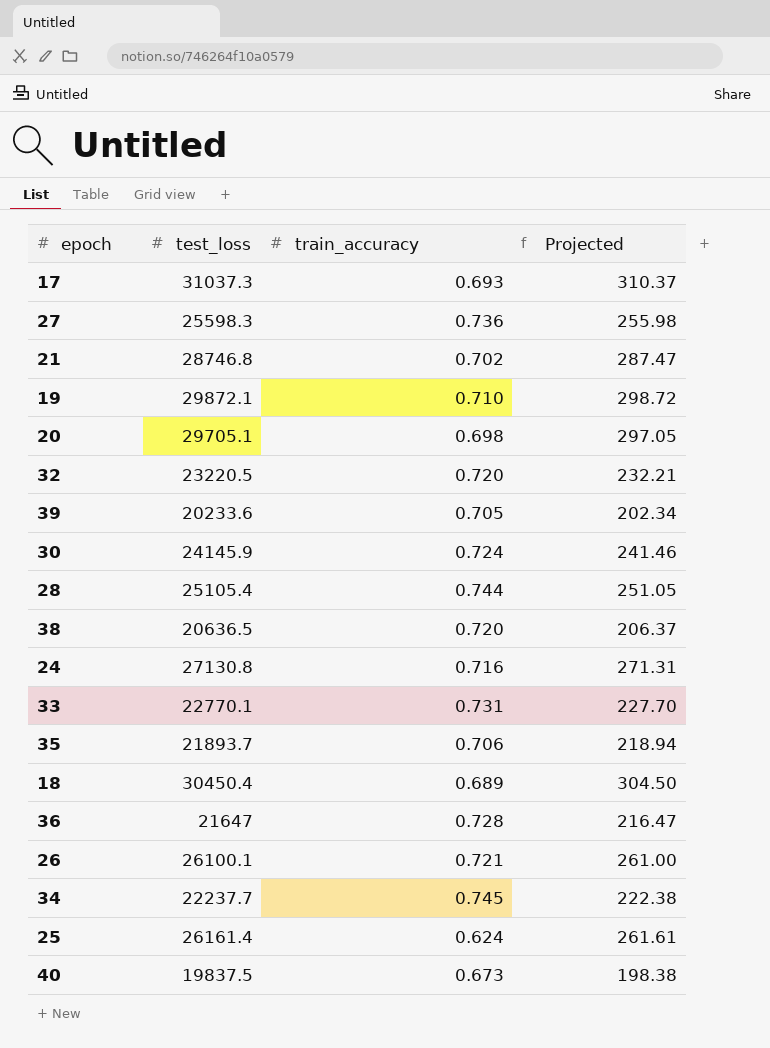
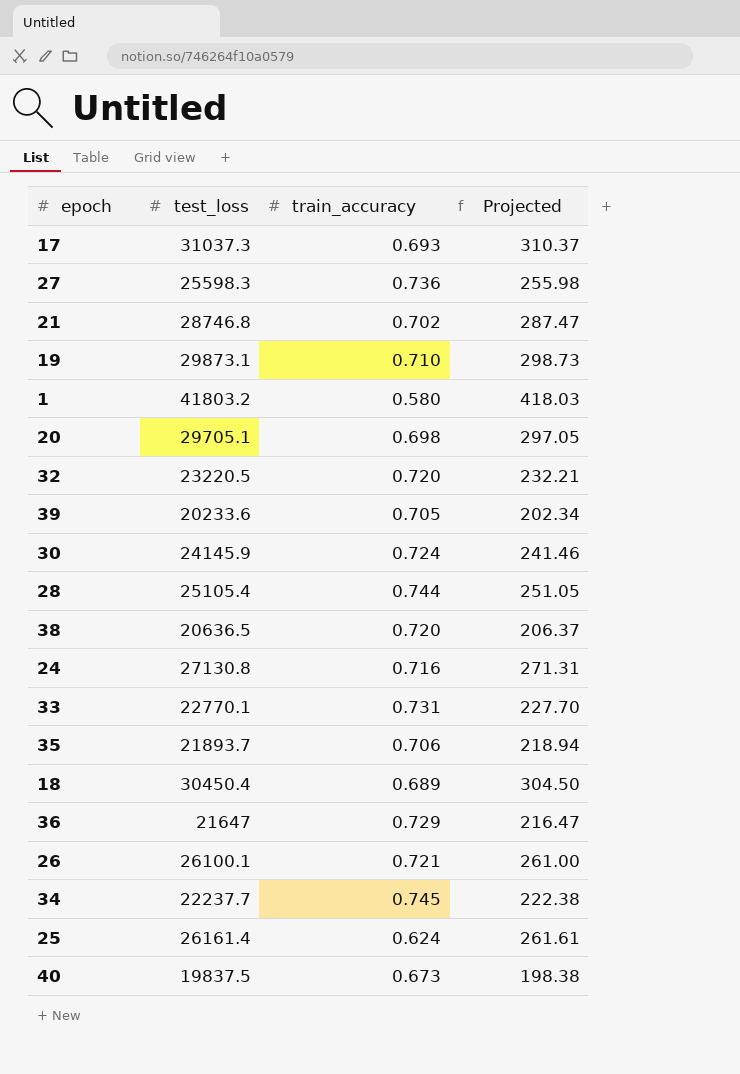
19 | test_loss: 29872.1 -> 29873.1
19 | Projected: 298.72 -> 298.73
row 1: none -> 41803.2 | 0.580 | 418.03
36 | train_accuracy: 0.728 -> 0.729

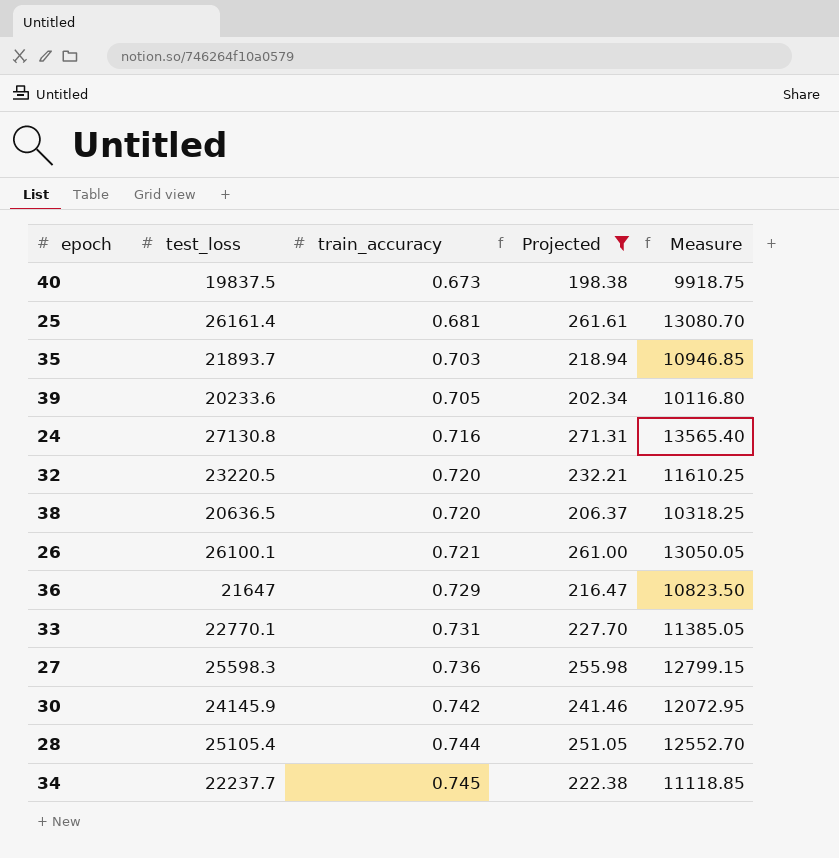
filter: none -> Projected <= 271.31
row order: none -> train_accuracy ascending
column Measure | formula: none -> [test_loss] * 0.5
25 | train_accuracy: 0.624 -> 0.681
35 | train_accuracy: 0.706 -> 0.703
30 | train_accuracy: 0.724 -> 0.742

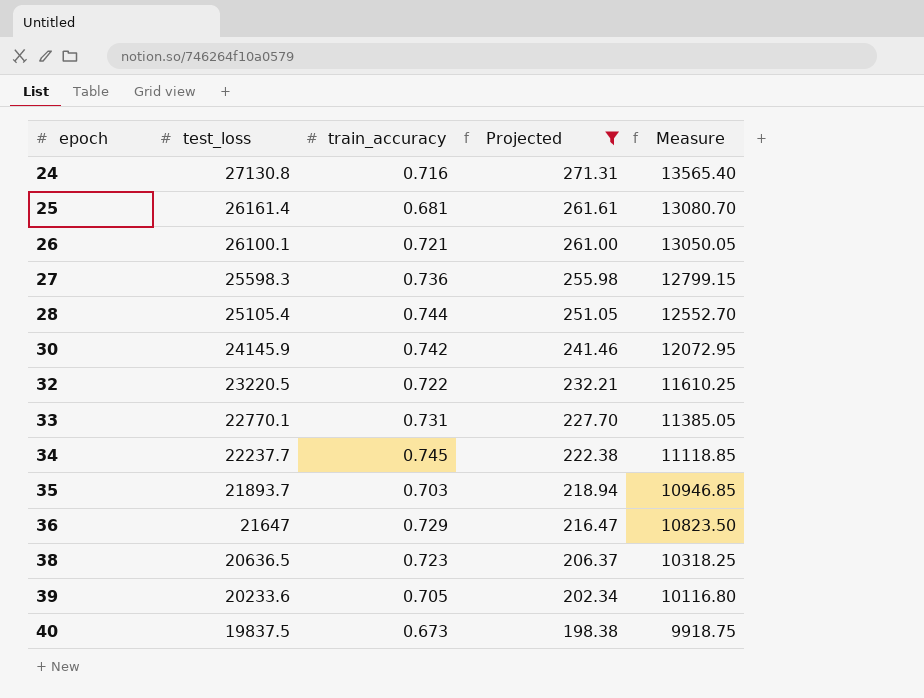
row order: train_accuracy ascending -> epoch ascending
32 | train_accuracy: 0.720 -> 0.722
38 | train_accuracy: 0.720 -> 0.723

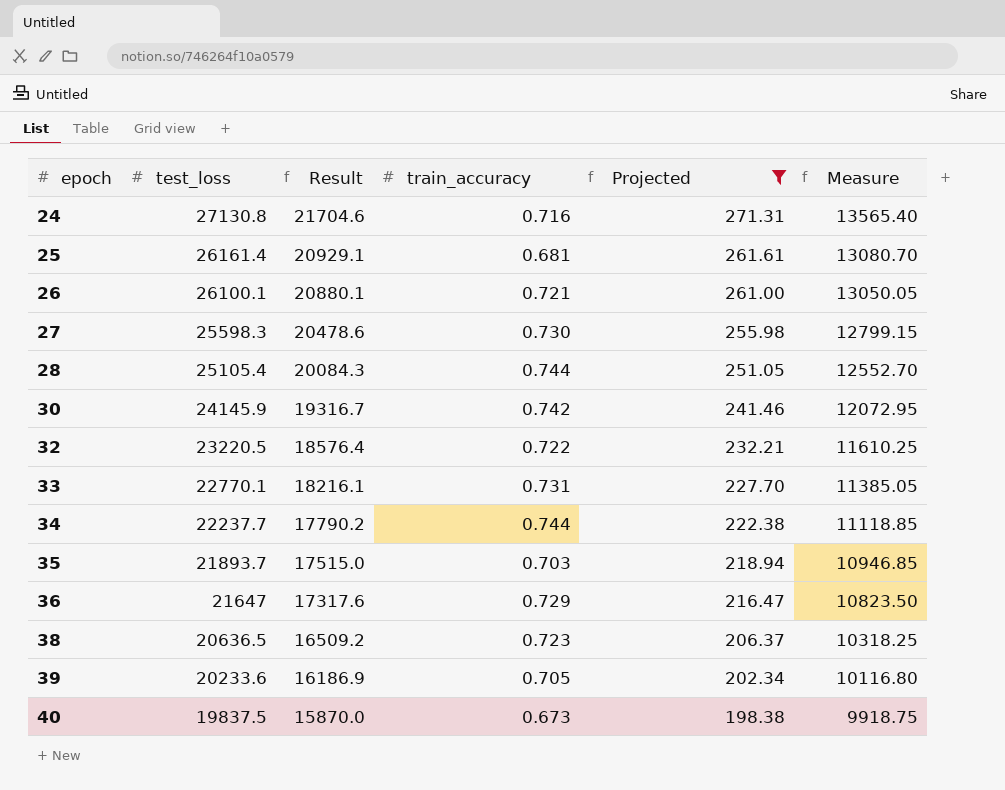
column Result | formula: none -> [test_loss] * 0.8
27 | train_accuracy: 0.736 -> 0.730
34 | train_accuracy: 0.745 -> 0.744

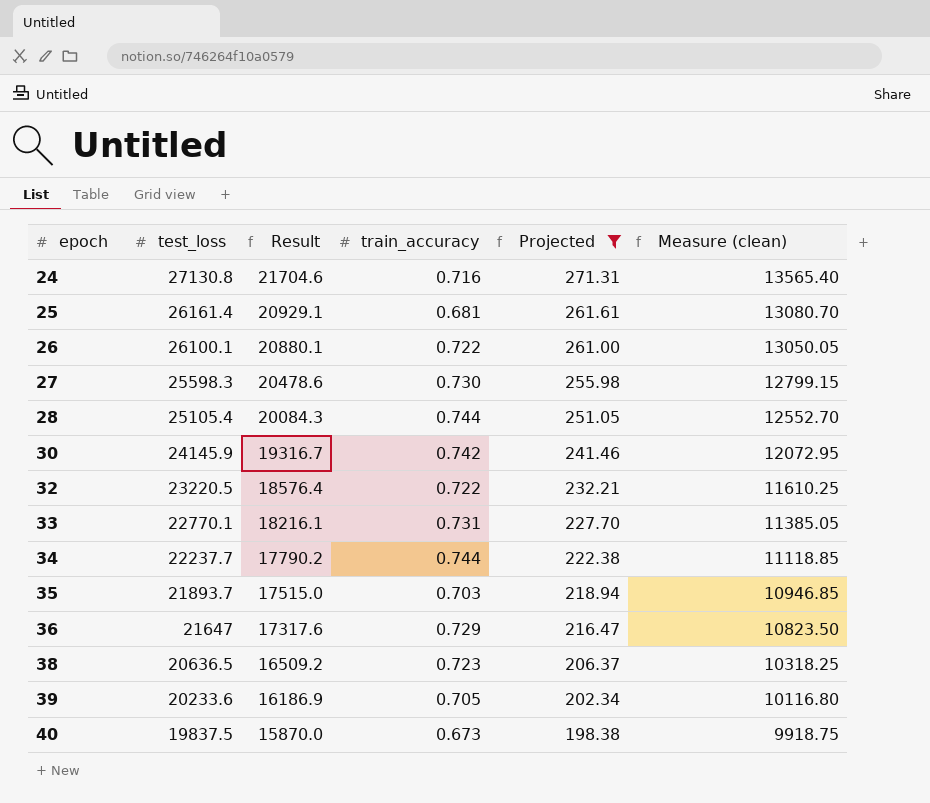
column name: Measure -> Measure (clean)
26 | train_accuracy: 0.721 -> 0.722

